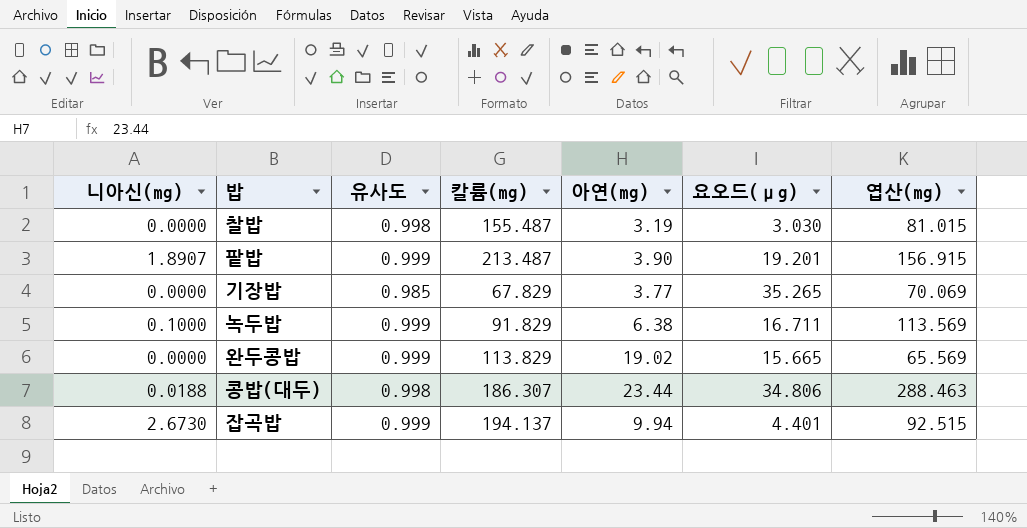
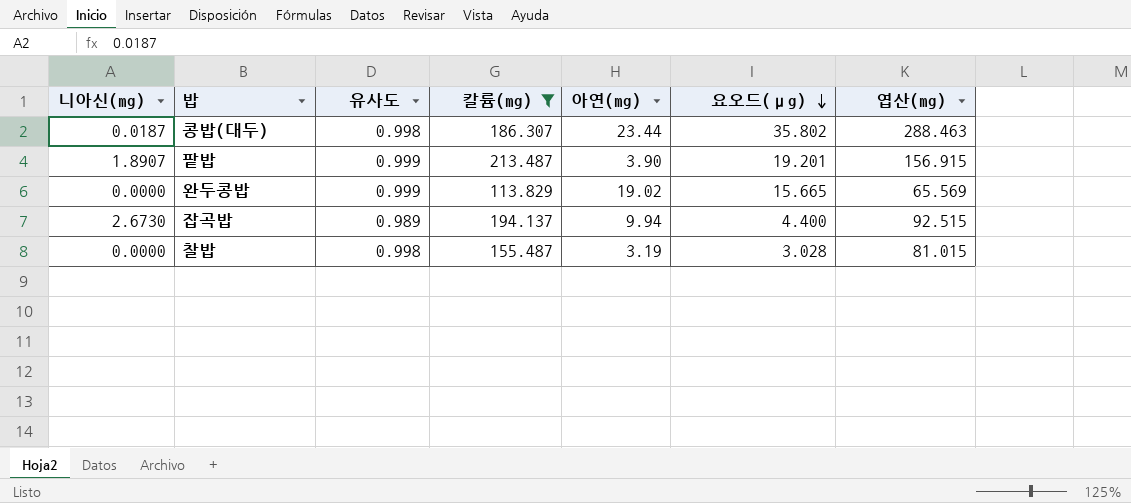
filter: none -> 칼륨(mg) >= 113.829
row order: none -> 요오드(μg) descending
콩밥(대두) | 니아신(mg): 0.0188 -> 0.0187
콩밥(대두) | 요오드(μg): 34.806 -> 35.802
잡곡밥 | 유사도: 0.999 -> 0.989
잡곡밥 | 요오드(μg): 4.401 -> 4.400
찰밥 | 요오드(μg): 3.030 -> 3.028

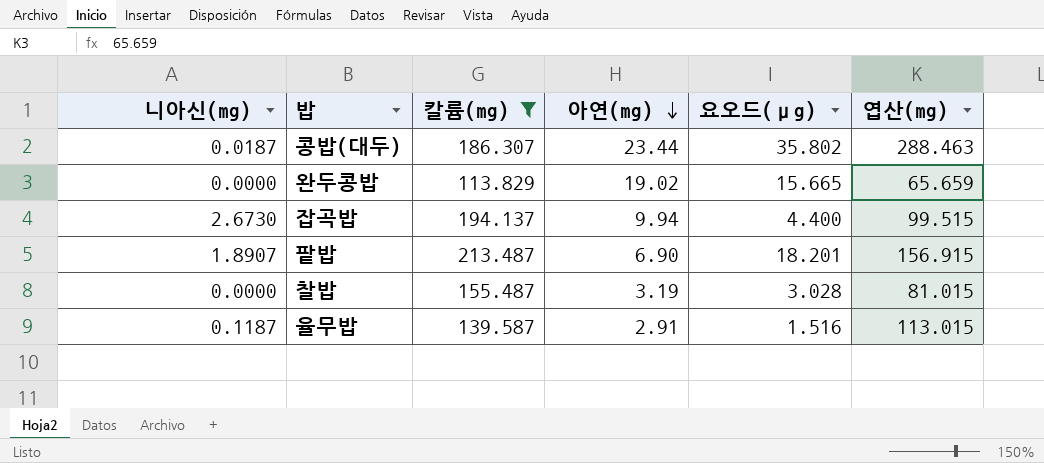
row order: 요오드(μg) descending -> 아연(mg) descending
column 유사도 | position: 3 -> none
완두콩밥 | 엽산(mg): 65.569 -> 65.659
잡곡밥 | 엽산(mg): 92.515 -> 99.515
팥밥 | 아연(mg): 3.90 -> 6.90
팥밥 | 요오드(μg): 19.201 -> 18.201
row 율무밥: none -> 0.1187 | 139.587 | 2.91 | 1.516 | 113.015

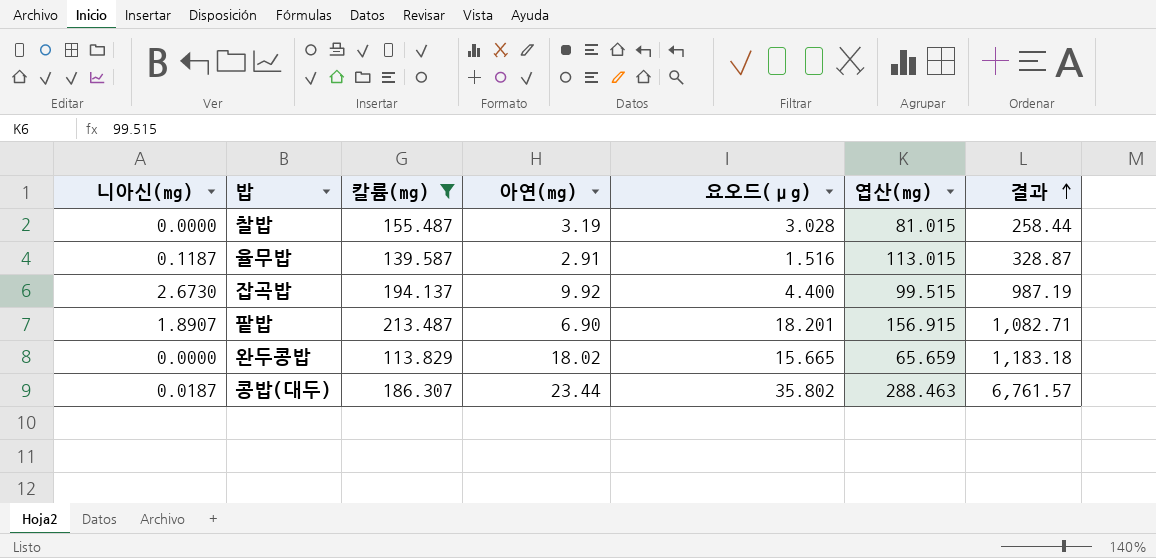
row order: 아연(mg) descending -> 결과 ascending
column 결과 | formula: none -> [아연(mg)] * [엽산(mg)]
잡곡밥 | 아연(mg): 9.94 -> 9.92
완두콩밥 | 아연(mg): 19.02 -> 18.02

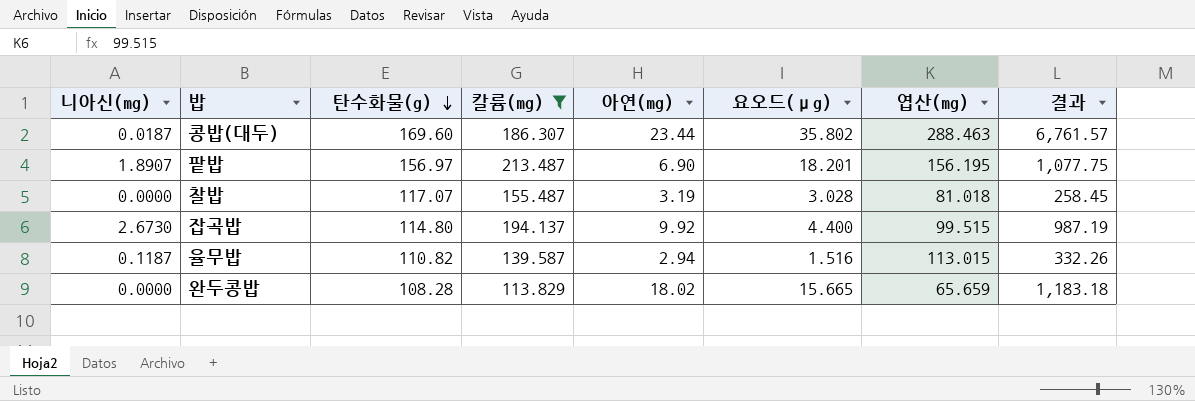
row order: 결과 ascending -> 탄수화물(g) descending
column 탄수화물(g) | position: none -> 3
팥밥 | 엽산(mg): 156.915 -> 156.195
팥밥 | 결과: 1,082.71 -> 1,077.75
찰밥 | 엽산(mg): 81.015 -> 81.018
찰밥 | 결과: 258.44 -> 258.45
율무밥 | 아연(mg): 2.91 -> 2.94
율무밥 | 결과: 328.87 -> 332.26

